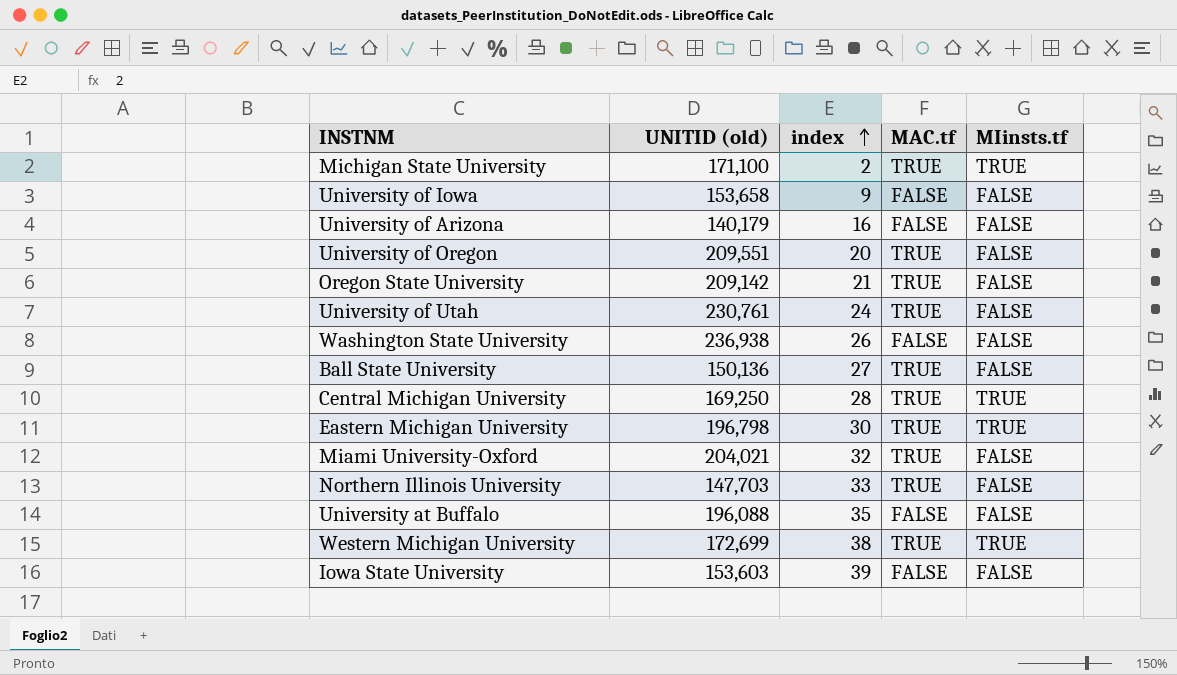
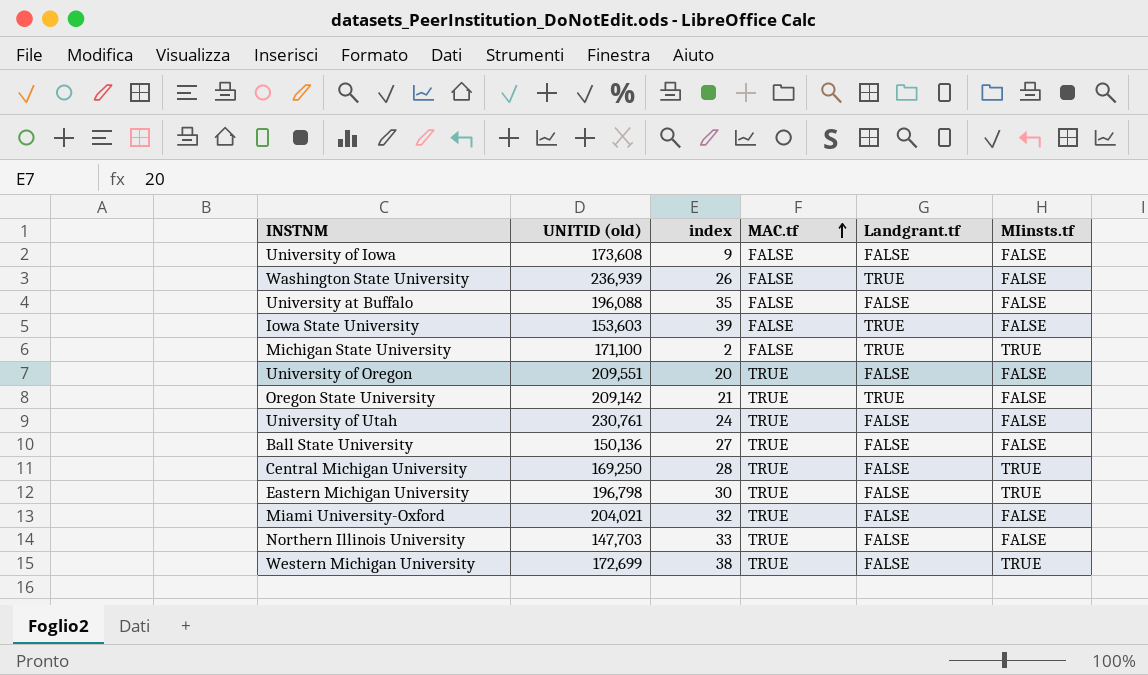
row order: index ascending -> MAC.tf ascending
column Landgrant.tf | position: none -> 5
row University of Arizona: 140,179 | 16 | FALSE | FALSE -> none
University of Iowa | UNITID (old): 153,658 -> 173,608
Washington State University | UNITID (old): 236,938 -> 236,939
Michigan State University | MAC.tf: TRUE -> FALSE

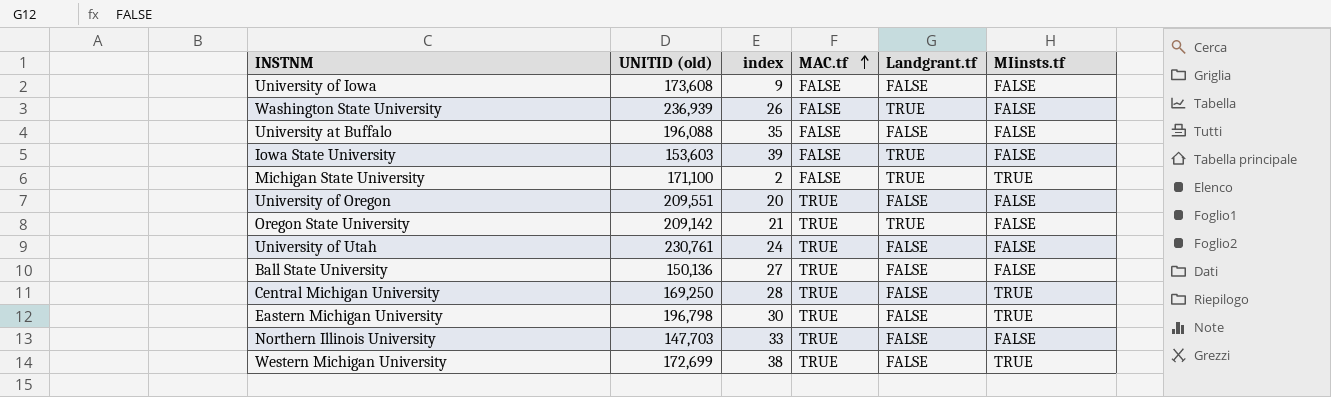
row Miami University-Oxford: 204,021 | 32 | TRUE | FALSE | FALSE -> none

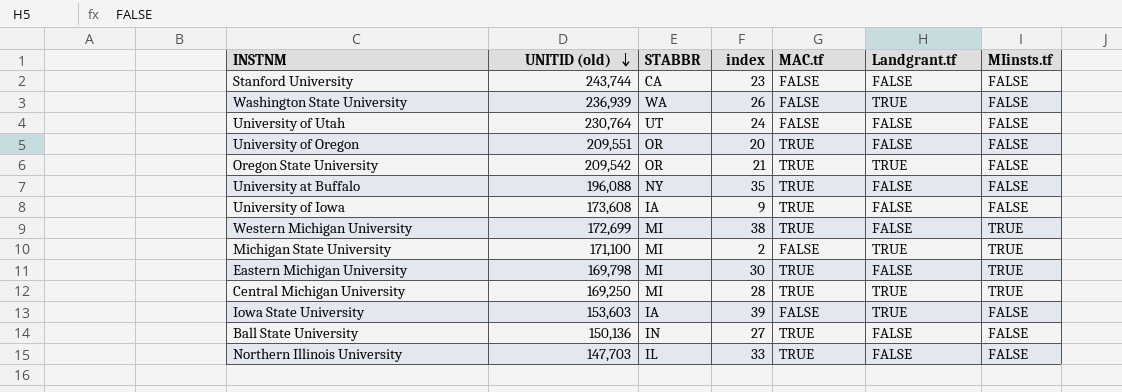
row order: MAC.tf ascending -> UNITID (old) descending
column STABBR | position: none -> 3
row Stanford University: none -> 243,744 | CA | 23 | FALSE | FALSE | FALSE
University of Utah | UNITID (old): 230,761 -> 230,764
University of Utah | MAC.tf: TRUE -> FALSE
Oregon State University | UNITID (old): 209,142 -> 209,542
University at Buffalo | MAC.tf: FALSE -> TRUE
University of Iowa | MAC.tf: FALSE -> TRUE
Eastern Michigan University | UNITID (old): 196,798 -> 169,798
Central Michigan University | Landgrant.tf: FALSE -> TRUE

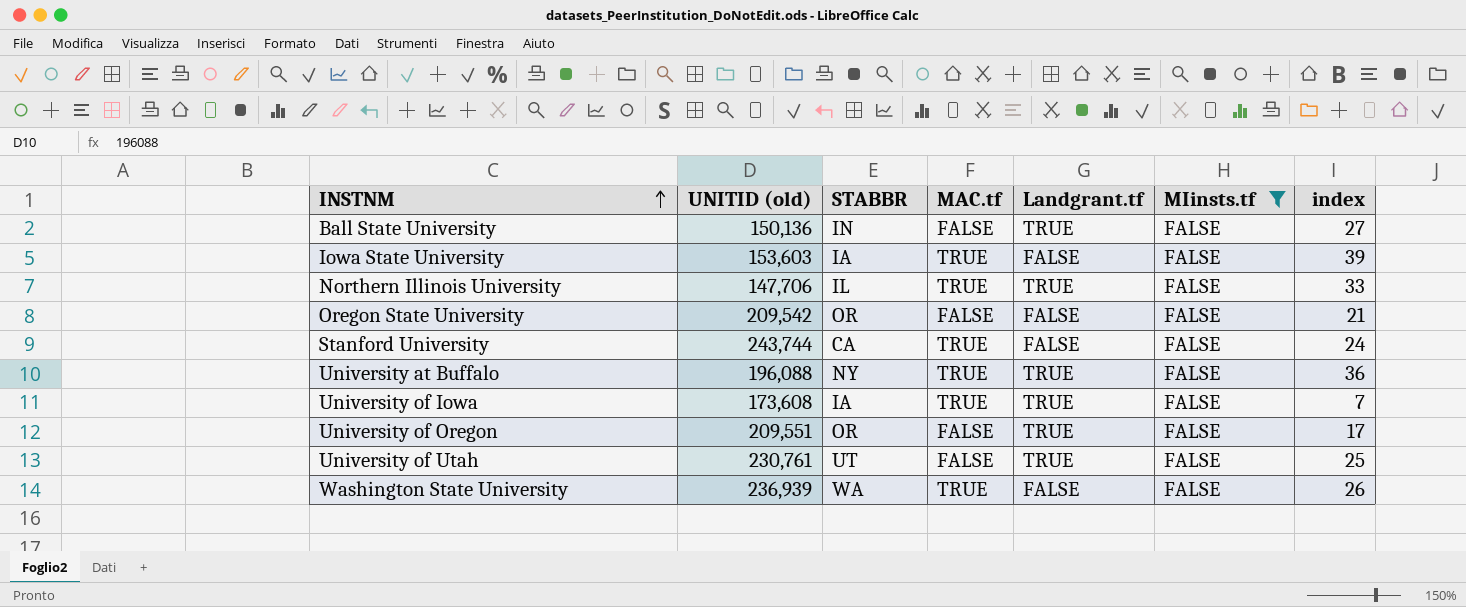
filter: none -> MIinsts.tf = FALSE
row order: UNITID (old) descending -> INSTNM ascending
column index | position: 4 -> 7
Ball State University | MAC.tf: TRUE -> FALSE
Ball State University | Landgrant.tf: FALSE -> TRUE
Iowa State University | MAC.tf: FALSE -> TRUE
Iowa State University | Landgrant.tf: TRUE -> FALSE
Northern Illinois University | UNITID (old): 147,703 -> 147,706
Northern Illinois University | Landgrant.tf: FALSE -> TRUE
Oregon State University | MAC.tf: TRUE -> FALSE
Oregon State University | Landgrant.tf: TRUE -> FALSE
Stanford University | MAC.tf: FALSE -> TRUE
Stanford University | index: 23 -> 24
University at Buffalo | Landgrant.tf: FALSE -> TRUE
University at Buffalo | index: 35 -> 36
University of Iowa | Landgrant.tf: FALSE -> TRUE
University of Iowa | index: 9 -> 7
University of Oregon | MAC.tf: TRUE -> FALSE
University of Oregon | Landgrant.tf: FALSE -> TRUE
University of Oregon | index: 20 -> 17
University of Utah | UNITID (old): 230,764 -> 230,761
University of Utah | Landgrant.tf: FALSE -> TRUE
University of Utah | index: 24 -> 25
Washington State University | MAC.tf: FALSE -> TRUE
Washington State University | Landgrant.tf: TRUE -> FALSE

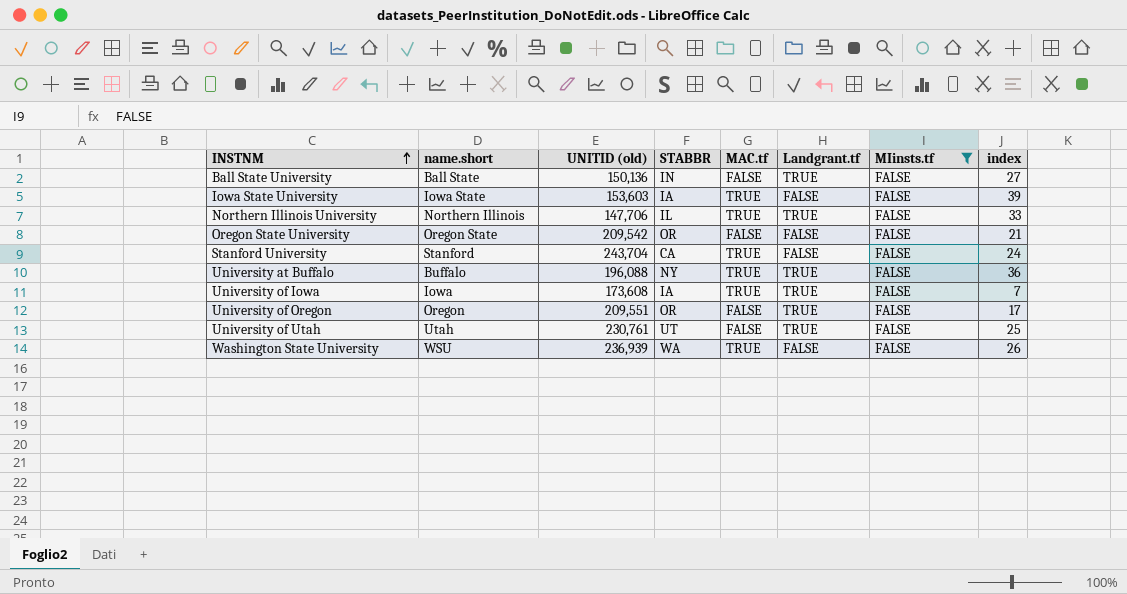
column name.short | position: none -> 2
Stanford University | UNITID (old): 243,744 -> 243,704

